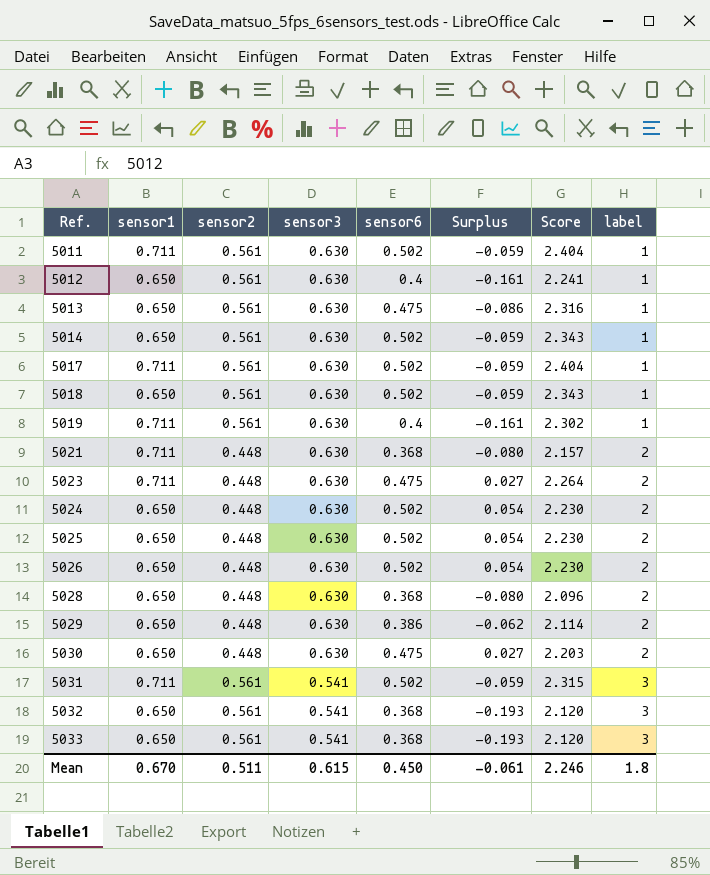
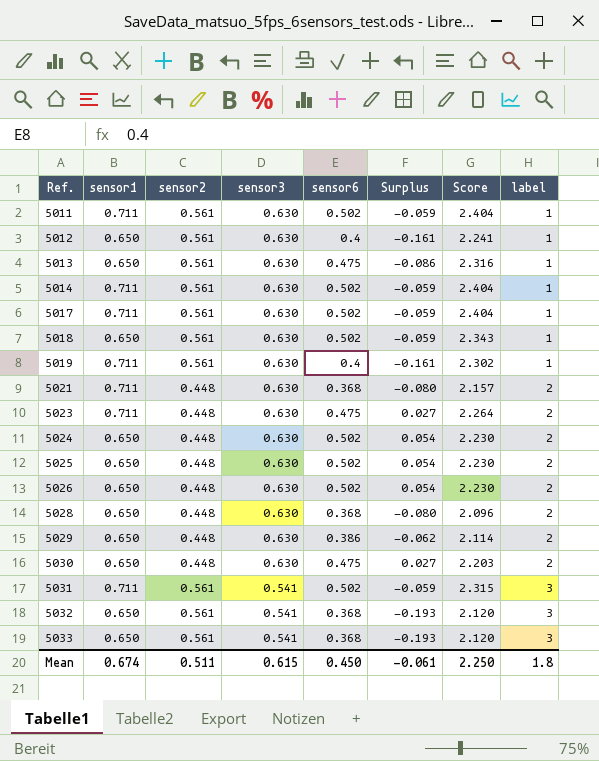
5014 | sensor1: 0.650 -> 0.711
5014 | Score: 2.343 -> 2.404
Mean | sensor1: 0.670 -> 0.674
Mean | Score: 2.246 -> 2.250

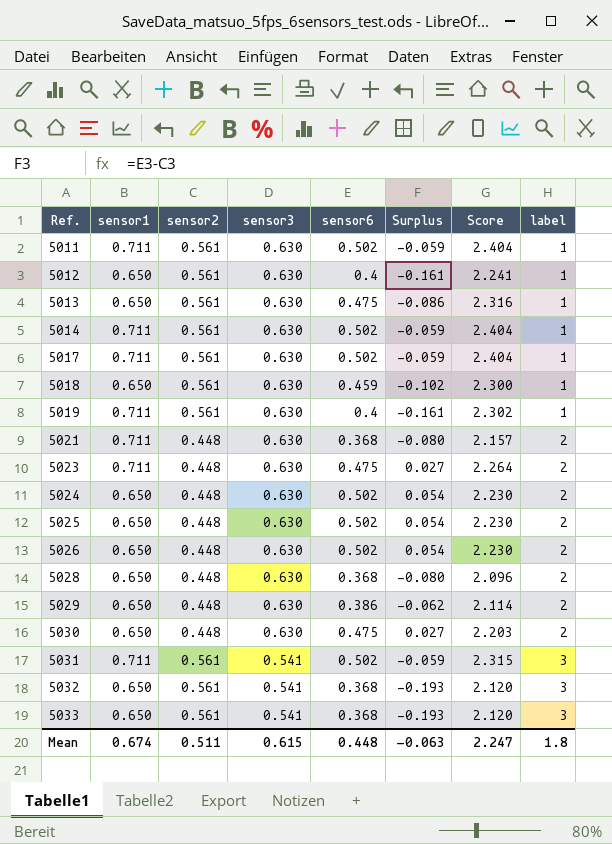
5018 | sensor6: 0.502 -> 0.459
5018 | Surplus: -0.059 -> -0.102
5018 | Score: 2.343 -> 2.300
Mean | sensor6: 0.450 -> 0.448
Mean | Surplus: -0.061 -> -0.063
Mean | Score: 2.250 -> 2.247

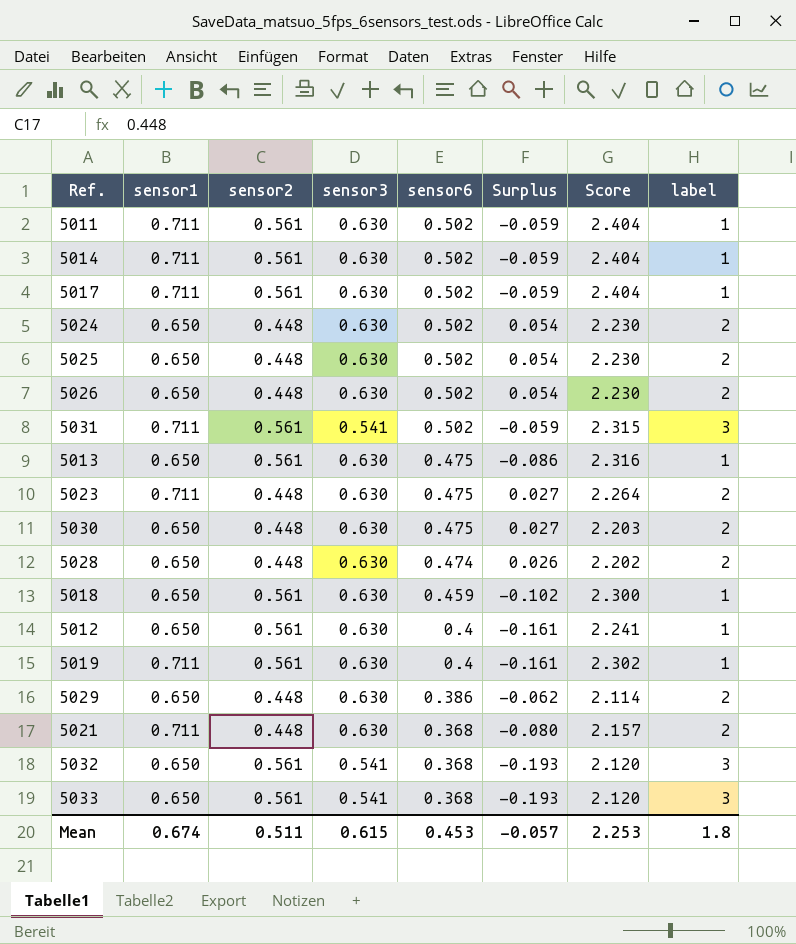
row order: Ref. ascending -> sensor6 descending
5028 | sensor6: 0.368 -> 0.474
5028 | Surplus: -0.080 -> 0.026
5028 | Score: 2.096 -> 2.202
Mean | sensor6: 0.448 -> 0.453
Mean | Surplus: -0.063 -> -0.057
Mean | Score: 2.247 -> 2.253

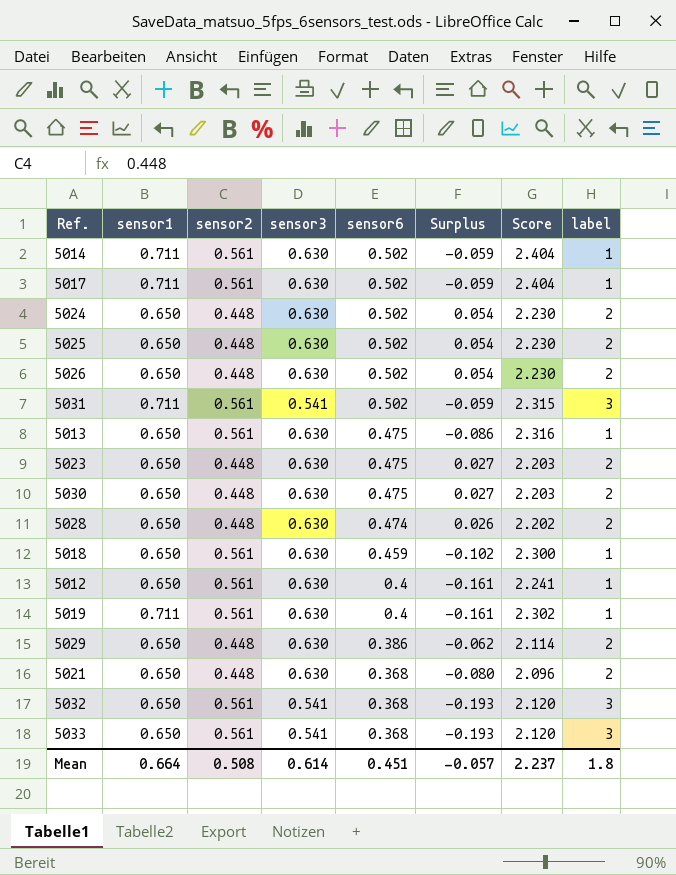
row 5011: 0.711 | 0.561 | 0.630 | 0.502 | -0.059 | 2.404 | 1 -> none
5023 | sensor1: 0.711 -> 0.650
5023 | Score: 2.264 -> 2.203
5021 | sensor1: 0.711 -> 0.650
5021 | Score: 2.157 -> 2.096
Mean | sensor1: 0.674 -> 0.664
Mean | sensor2: 0.511 -> 0.508
Mean | sensor3: 0.615 -> 0.614
Mean | sensor6: 0.453 -> 0.451
Mean | Score: 2.253 -> 2.237

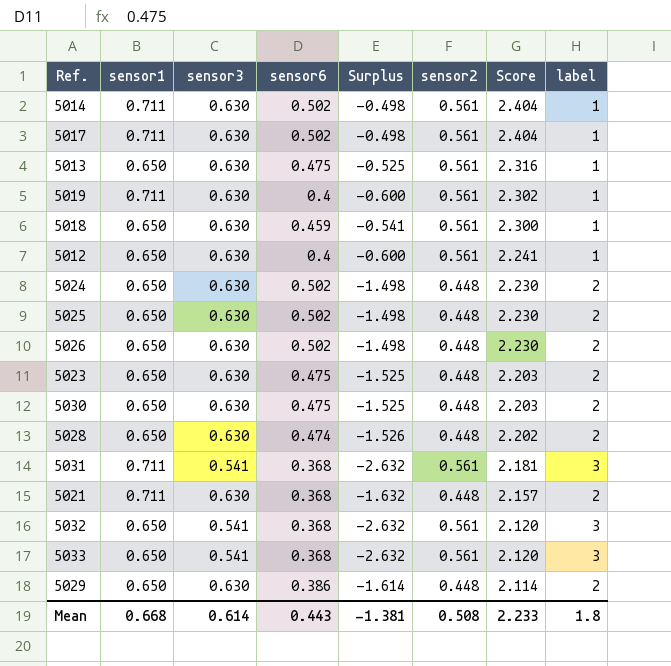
row order: sensor6 descending -> Score descending
column Surplus | formula: [sensor6] - [sensor2] -> [sensor6] - [label]
column sensor2 | position: 3 -> 6
5031 | sensor6: 0.502 -> 0.368
5031 | Score: 2.315 -> 2.181
5021 | sensor1: 0.650 -> 0.711
5021 | Score: 2.096 -> 2.157
Mean | sensor1: 0.664 -> 0.668
Mean | sensor6: 0.451 -> 0.443
Mean | Surplus: -0.057 -> -1.381
Mean | Score: 2.237 -> 2.233

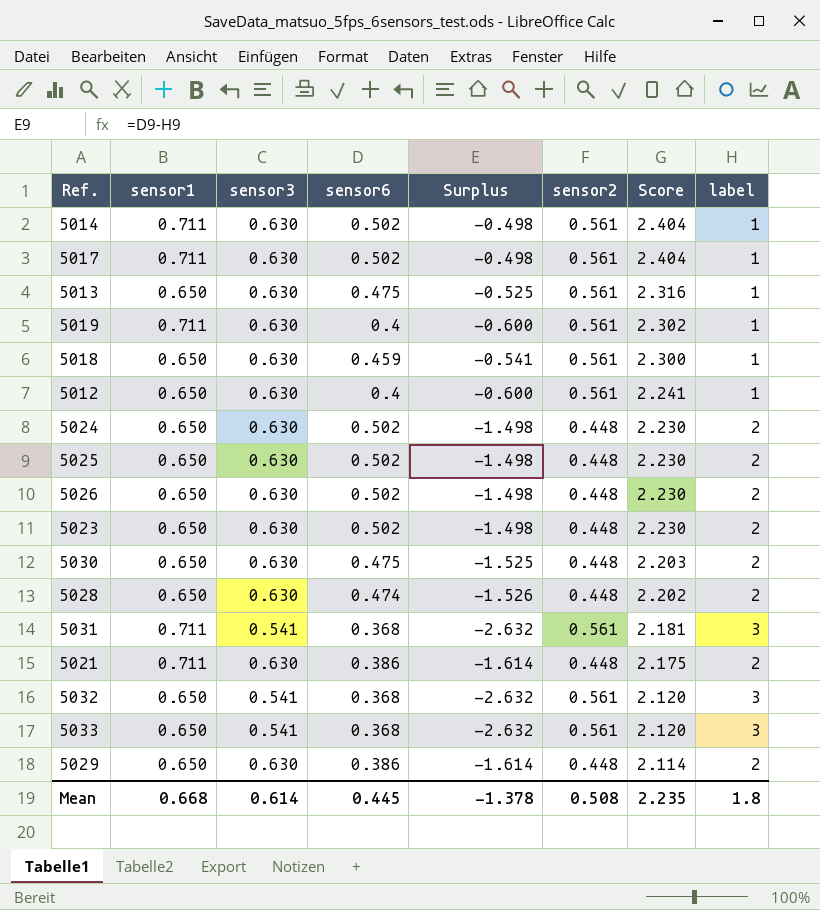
5023 | sensor6: 0.475 -> 0.502
5023 | Surplus: -1.525 -> -1.498
5023 | Score: 2.203 -> 2.230
5021 | sensor6: 0.368 -> 0.386
5021 | Surplus: -1.632 -> -1.614
5021 | Score: 2.157 -> 2.175
Mean | sensor6: 0.443 -> 0.445
Mean | Surplus: -1.381 -> -1.378
Mean | Score: 2.233 -> 2.235

